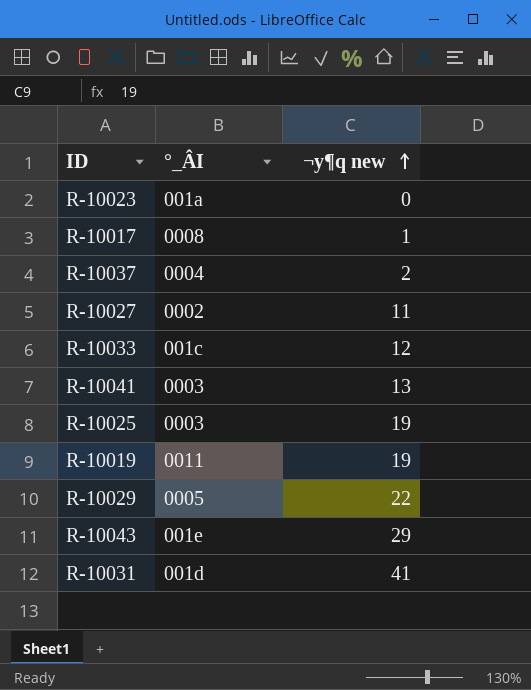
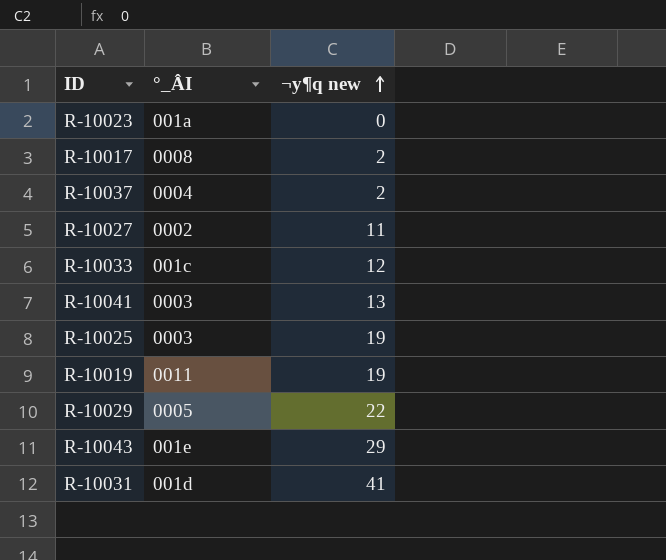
R-10017 | ¬y¶q new: 1 -> 2

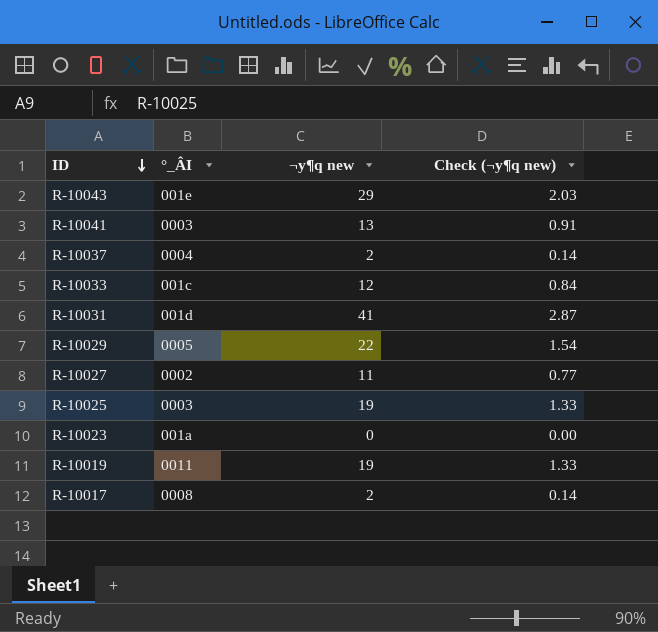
row order: ¬y¶q new ascending -> ID descending
column Check (¬y¶q new) | formula: none -> [¬y¶q new] * 0.07

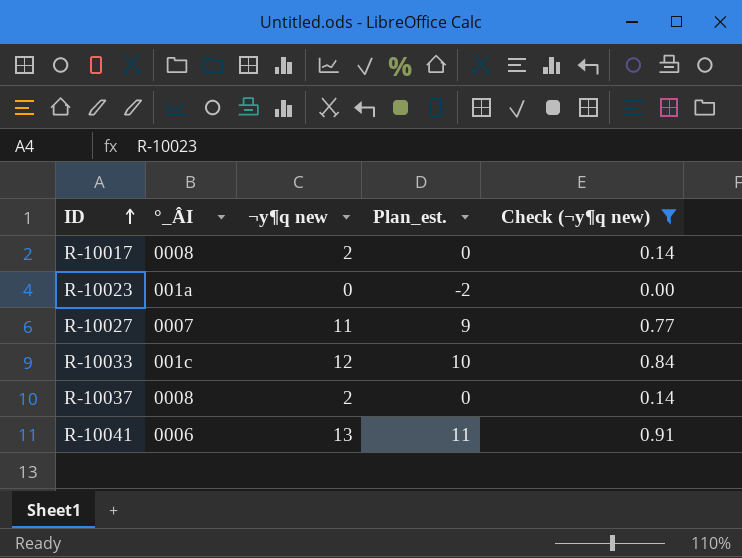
filter: none -> Check (¬y¶q new) <= 0.91
row order: ID descending -> ID ascending
column Plan_est. | formula: none -> [¬y¶q new] - 2
R-10027 | °_ÂI: 0002 -> 0007
R-10037 | °_ÂI: 0004 -> 0008
R-10041 | °_ÂI: 0003 -> 0006

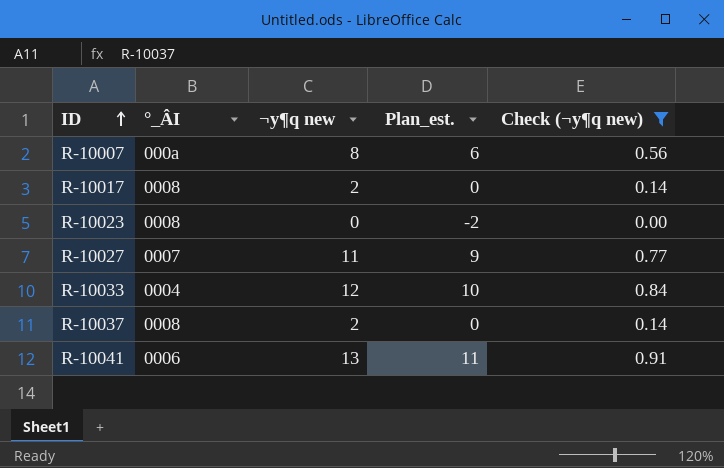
row R-10007: none -> 000a | 8 | 6 | 0.56
R-10023 | °_ÂI: 001a -> 0008
R-10033 | °_ÂI: 001c -> 0004

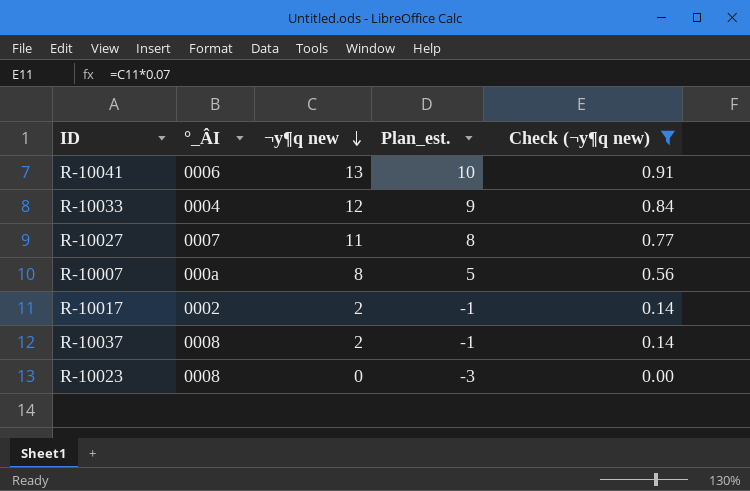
row order: ID ascending -> ¬y¶q new descending
column Plan_est. | formula: [¬y¶q new] - 2 -> [¬y¶q new] - 3
R-10017 | °_ÂI: 0008 -> 0002

